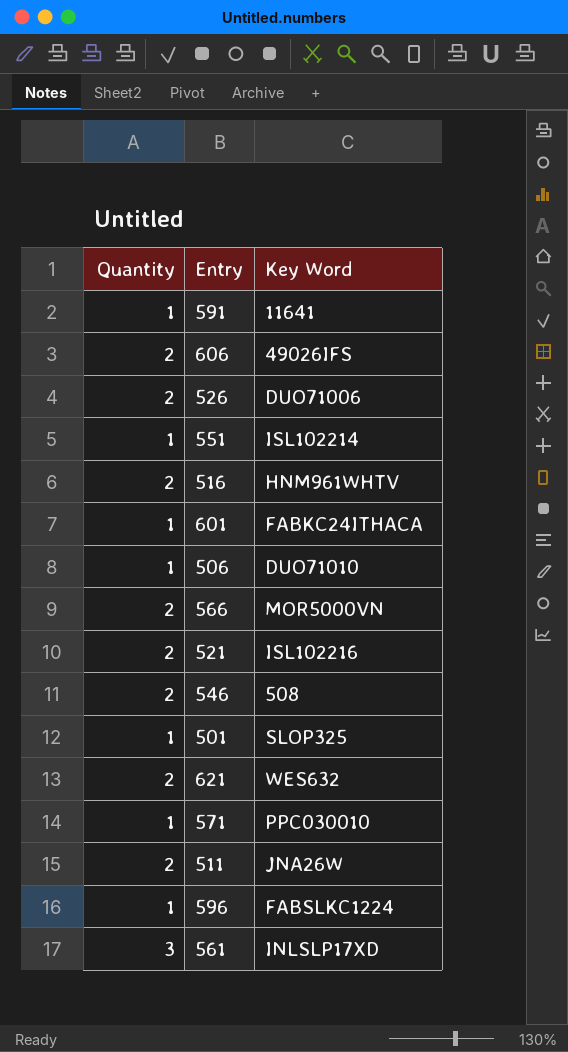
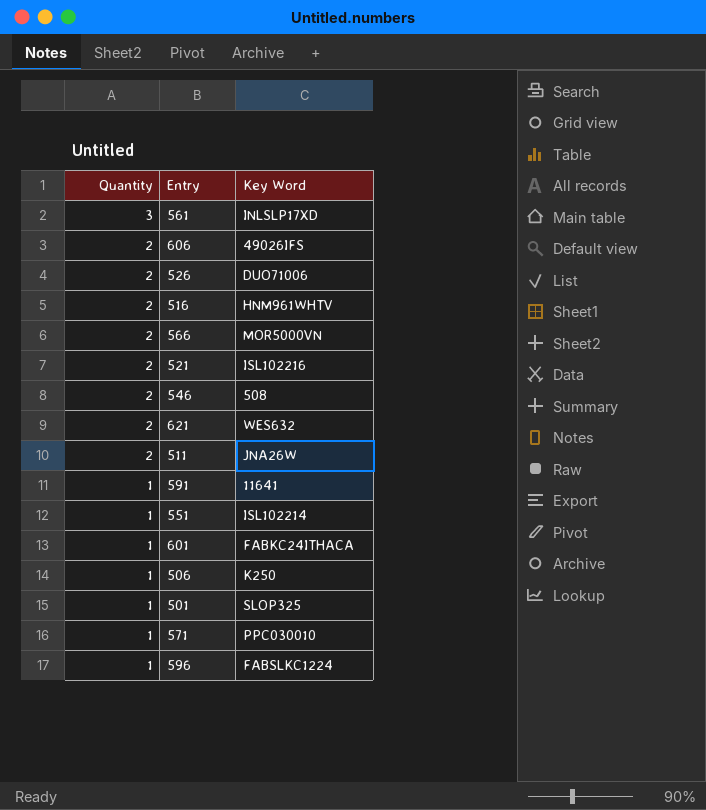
row order: none -> Quantity descending
506 | Key Word: DUO71010 -> K250

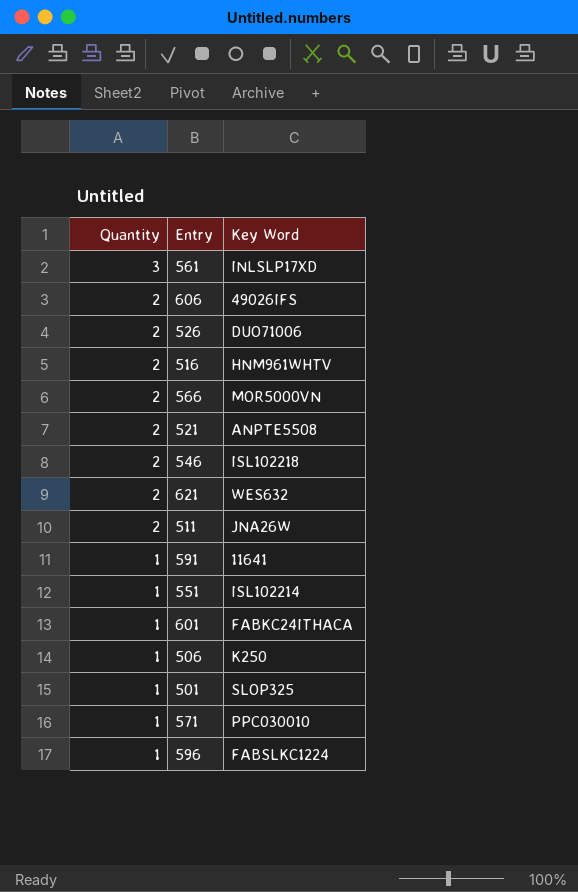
521 | Key Word: ISL102216 -> ANPTE5508
546 | Key Word: 508 -> ISL102218

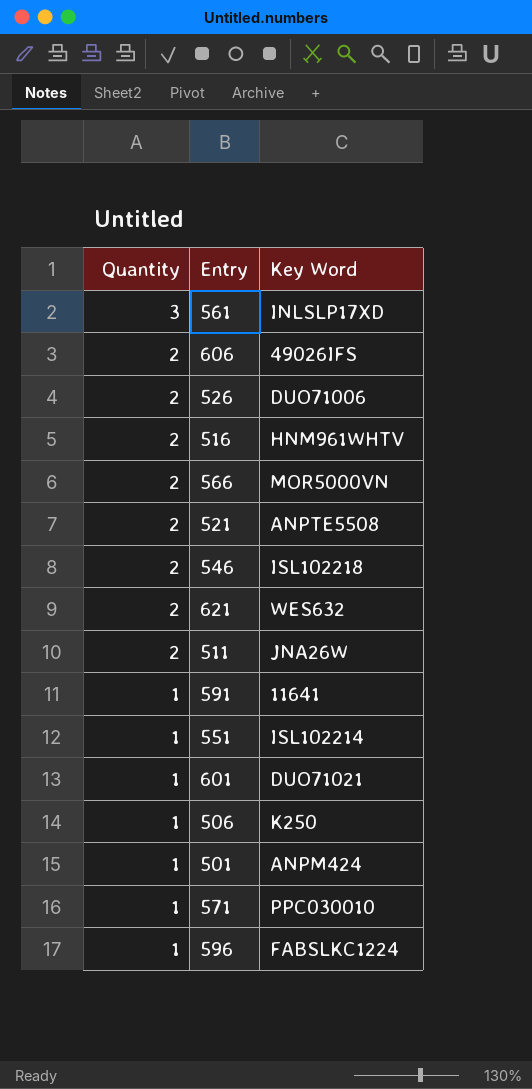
601 | Key Word: FABKC24ITHACA -> DUO71021
501 | Key Word: SLOP325 -> ANPM424

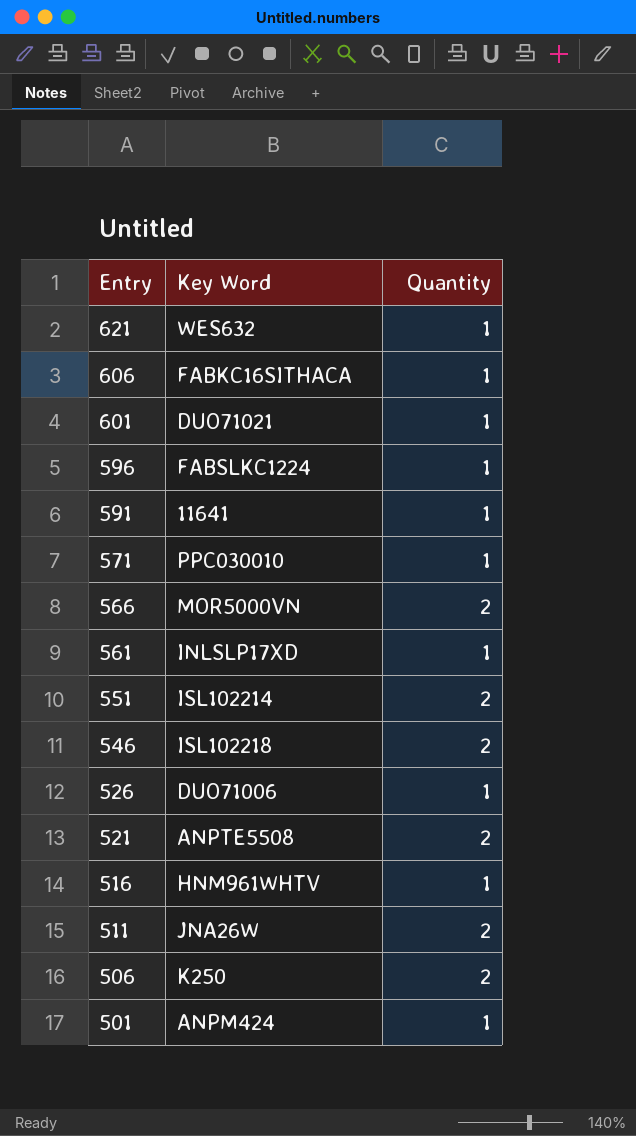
row order: Quantity descending -> Entry descending
column Quantity | position: 1 -> 3
621 | Quantity: 2 -> 1
606 | Key Word: 49026IFS -> FABKC16SITHACA
606 | Quantity: 2 -> 1
561 | Quantity: 3 -> 1
551 | Quantity: 1 -> 2
526 | Quantity: 2 -> 1
516 | Quantity: 2 -> 1
506 | Quantity: 1 -> 2

